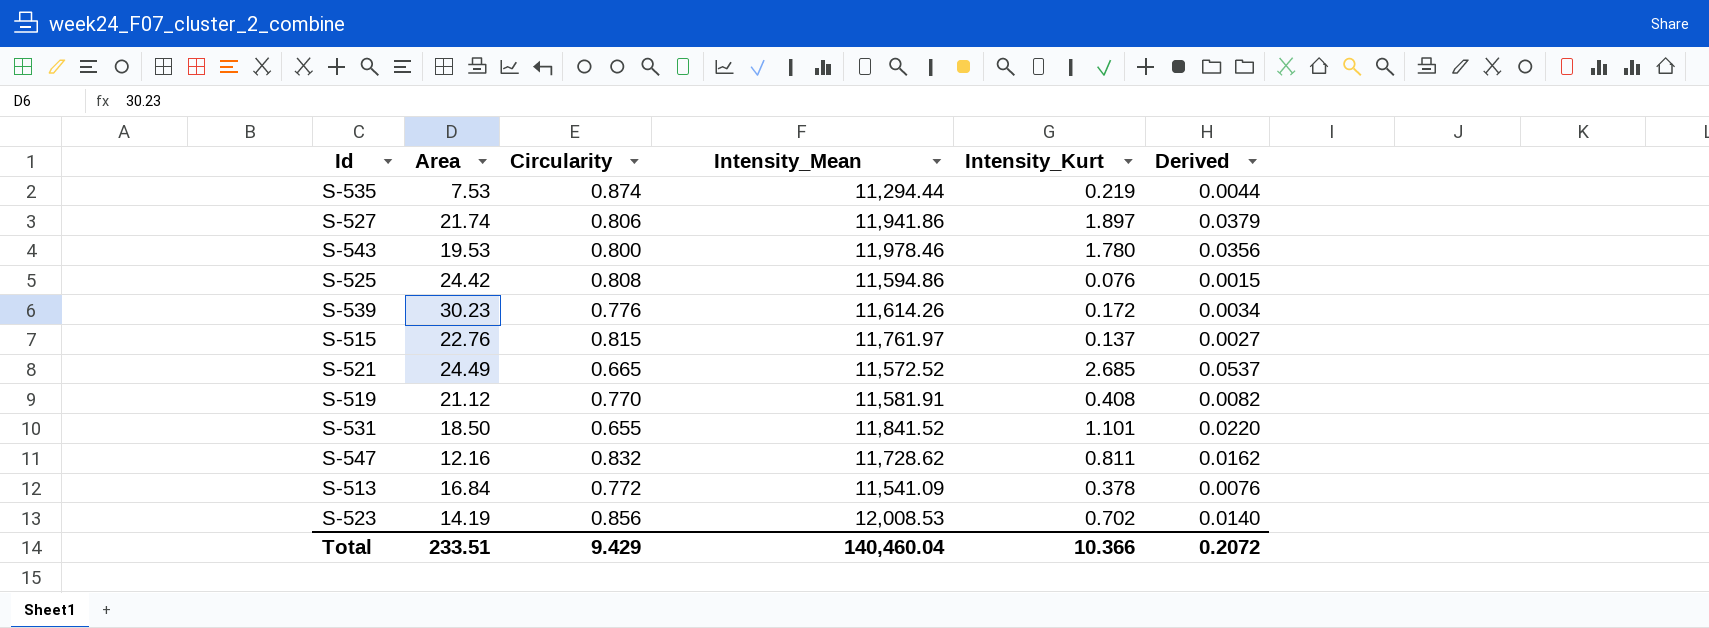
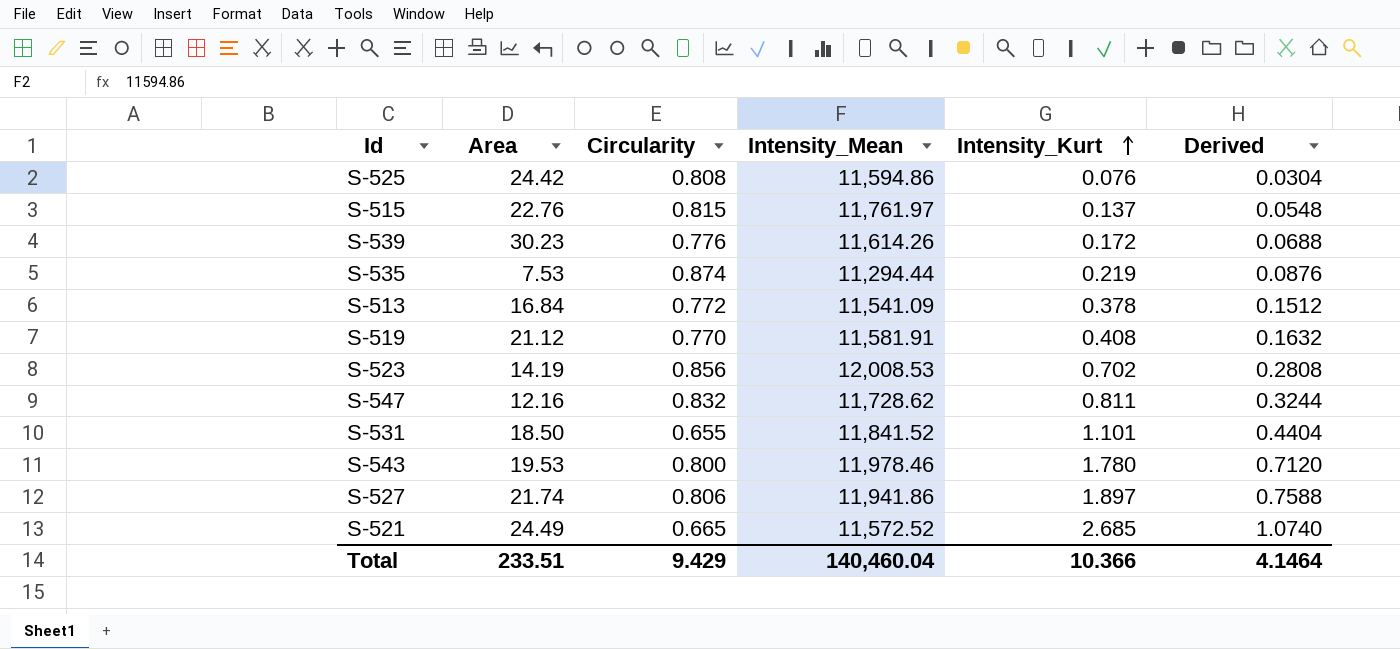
row order: none -> Intensity_Kurt ascending
column Derived | formula: [Intensity_Kurt] * 0.02 -> [Intensity_Kurt] * 0.4
Total | Derived: 0.2072 -> 4.1464

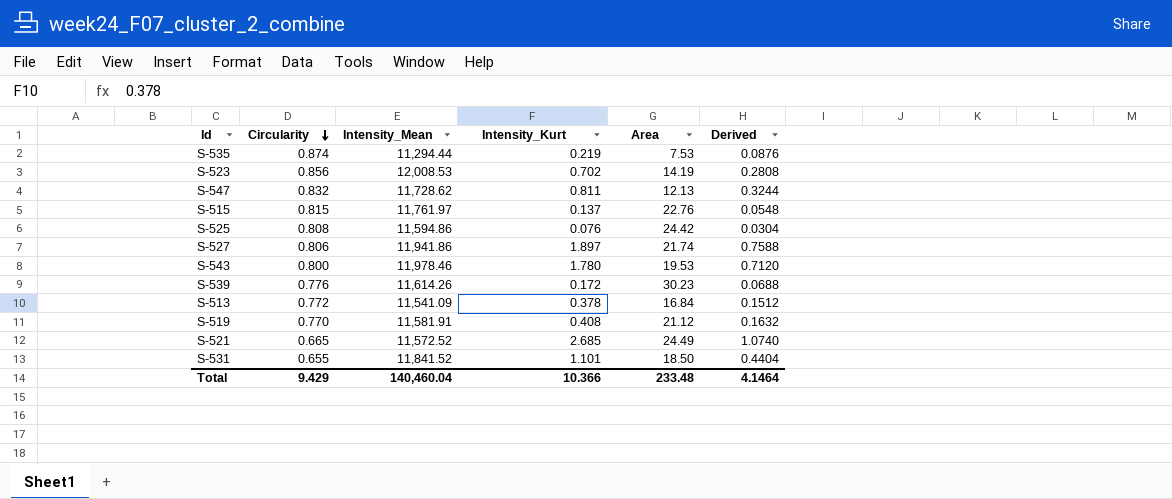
row order: Intensity_Kurt ascending -> Circularity descending
column Area | position: 2 -> 5
S-547 | Area: 12.16 -> 12.13
Total | Area: 233.51 -> 233.48

